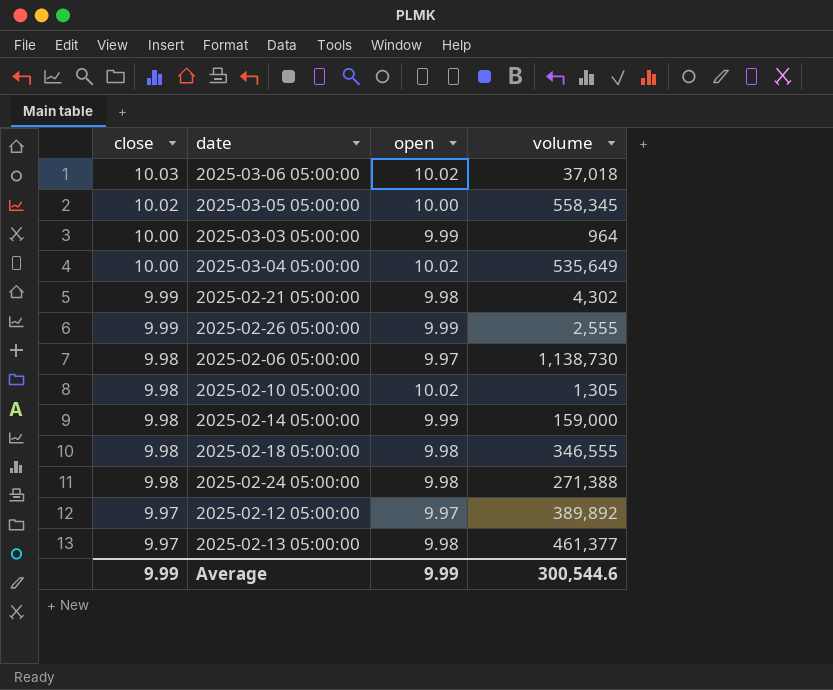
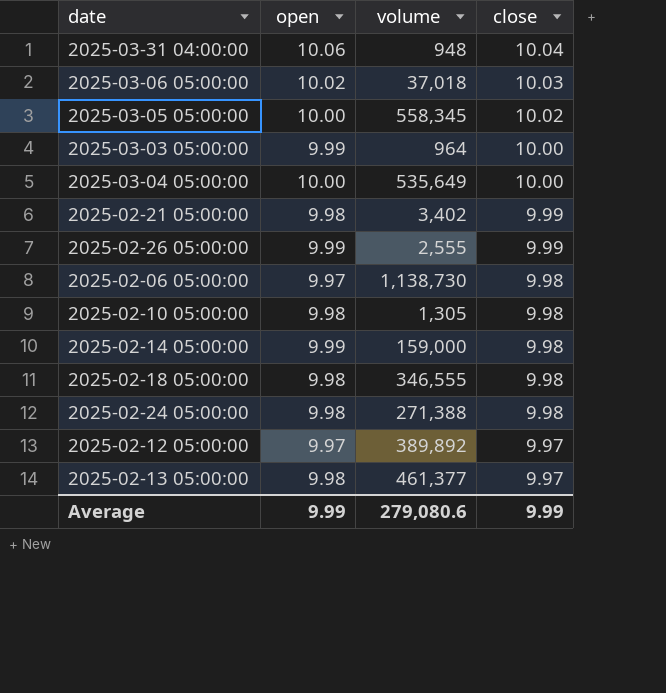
column close | position: 1 -> 4
row 2025-03-31 04:00:00: none -> 10.06 | 948 | 10.04
2025-03-04 05:00:00 | open: 10.02 -> 10.00
2025-02-21 05:00:00 | volume: 4,302 -> 3,402
2025-02-10 05:00:00 | open: 10.02 -> 9.98
Average | volume: 300,544.6 -> 279,080.6

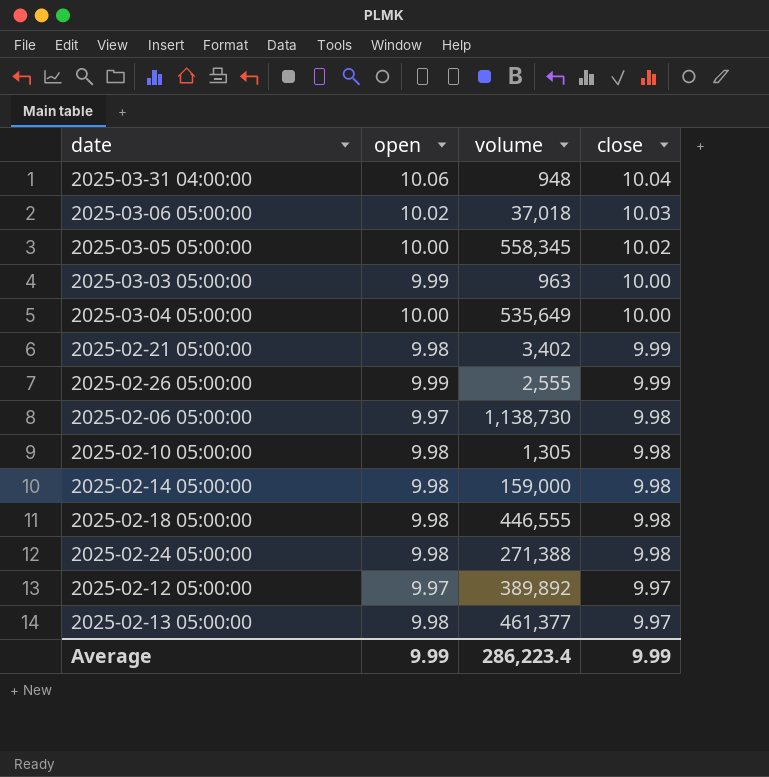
2025-03-03 05:00:00 | volume: 964 -> 963
2025-02-14 05:00:00 | open: 9.99 -> 9.98
2025-02-18 05:00:00 | volume: 346,555 -> 446,555
Average | volume: 279,080.6 -> 286,223.4

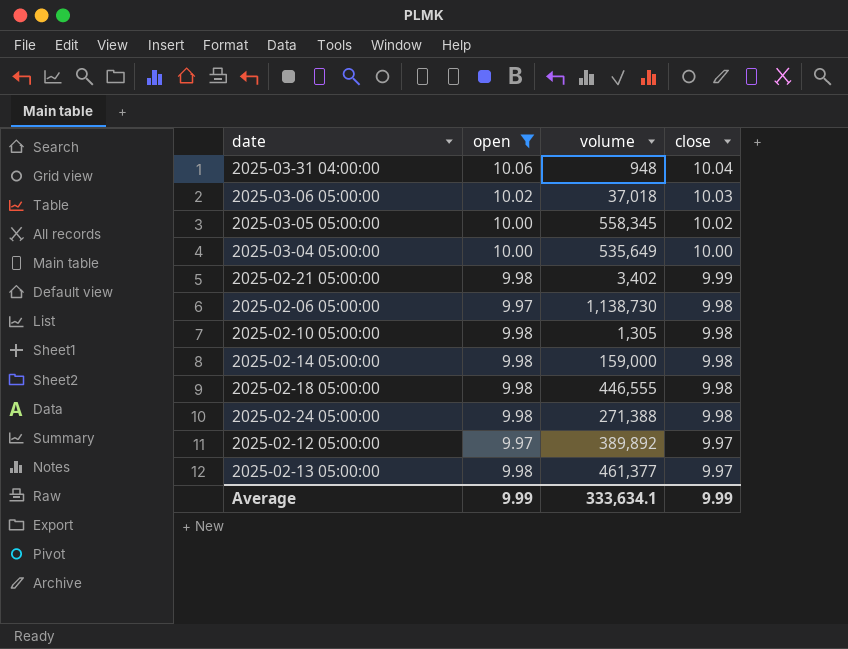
filter: none -> open != 9.99
Average | volume: 286,223.4 -> 333,634.1

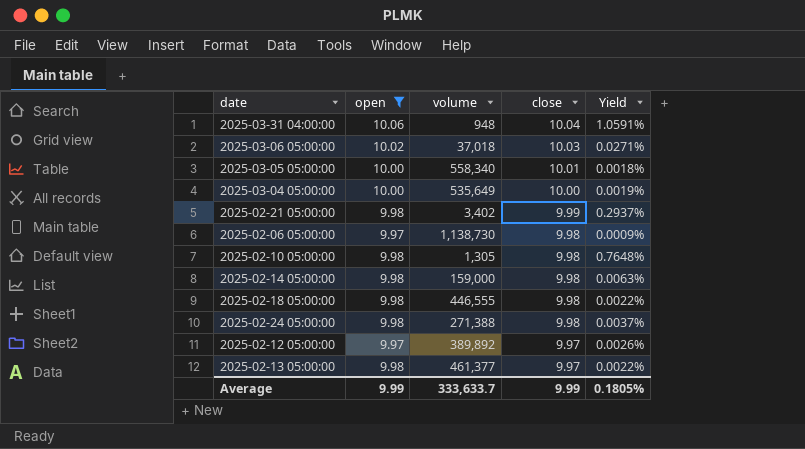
column Yield | formula: none -> [close] / [volume]
2025-03-05 05:00:00 | volume: 558,345 -> 558,340
2025-03-05 05:00:00 | close: 10.02 -> 10.01
Average | volume: 333,634.1 -> 333,633.7

